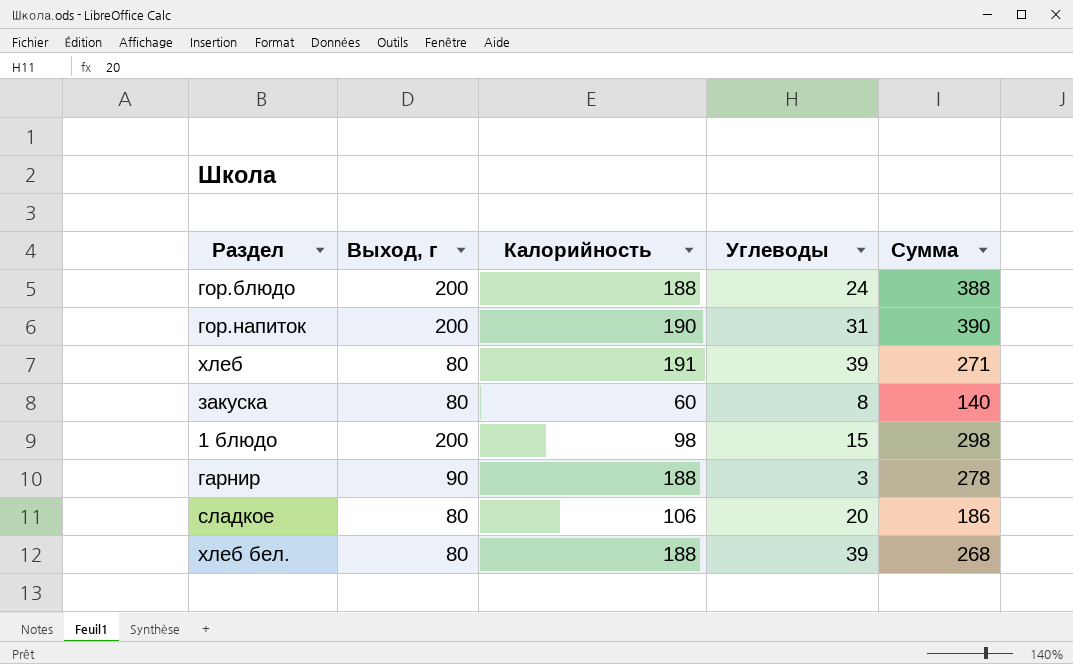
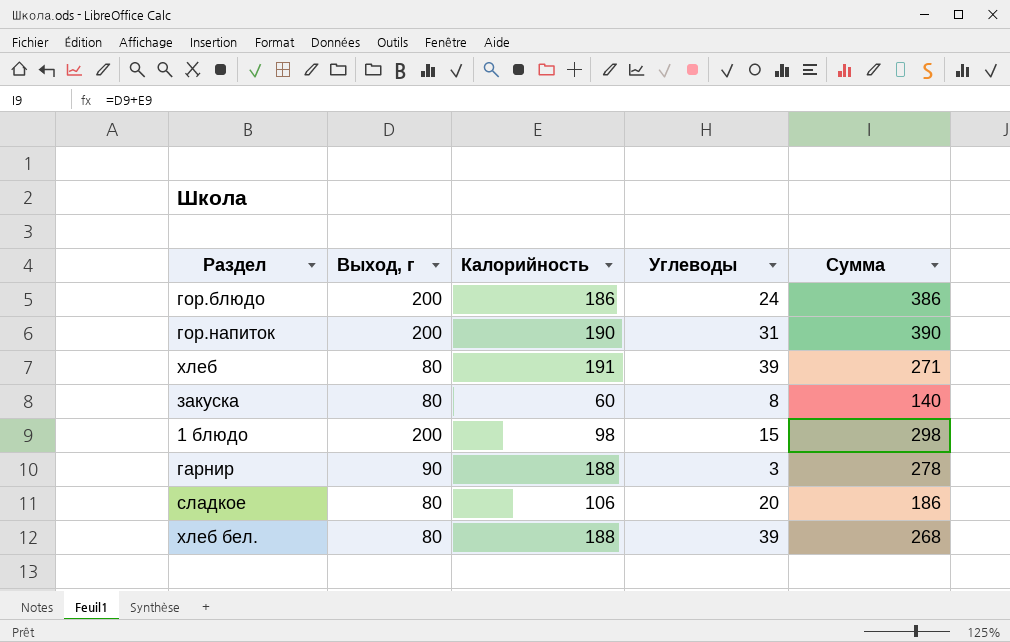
гор.блюдо | Калорийность: 188 -> 186
гор.блюдо | Сумма: 388 -> 386

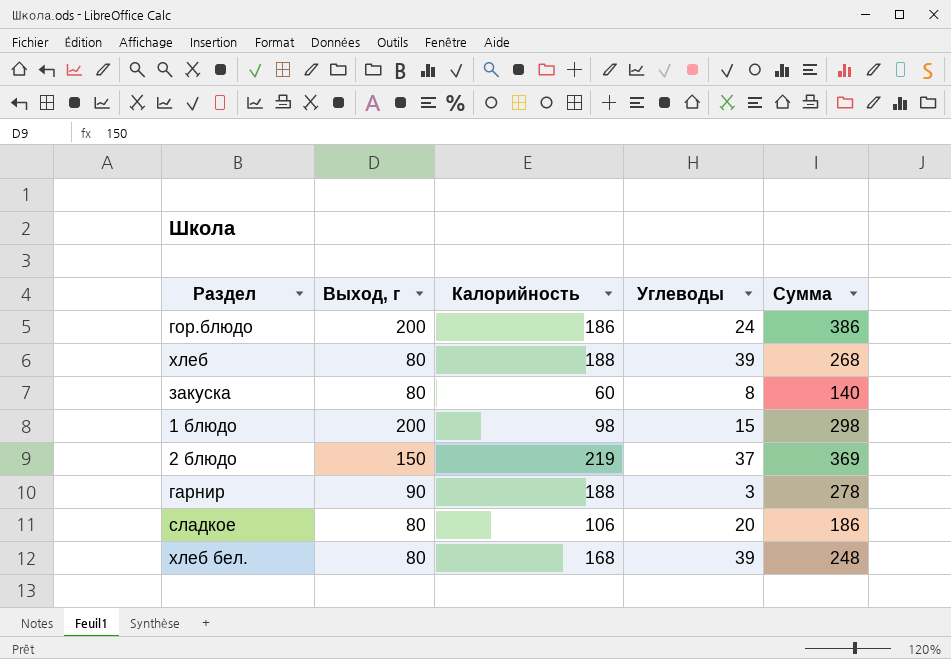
row гор.напиток: 200 | 190 | 31 | 390 -> none
хлеб | Калорийность: 191 -> 188
хлеб | Сумма: 271 -> 268
row 2 блюдо: none -> 150 | 219 | 37 | 369
хлеб бел. | Калорийность: 188 -> 168
хлеб бел. | Сумма: 268 -> 248

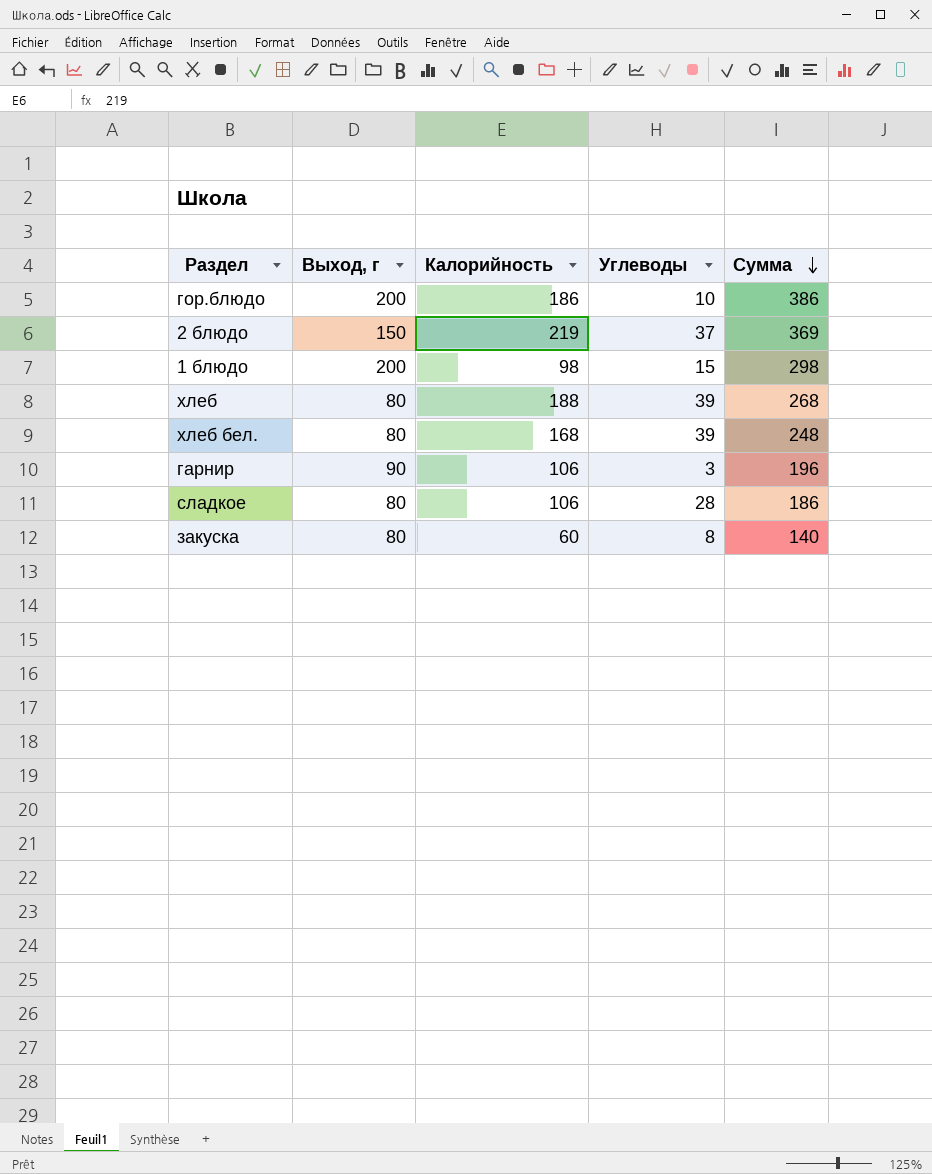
row order: none -> Сумма descending
гор.блюдо | Углеводы: 24 -> 10
гарнир | Калорийность: 188 -> 106
гарнир | Сумма: 278 -> 196
сладкое | Углеводы: 20 -> 28

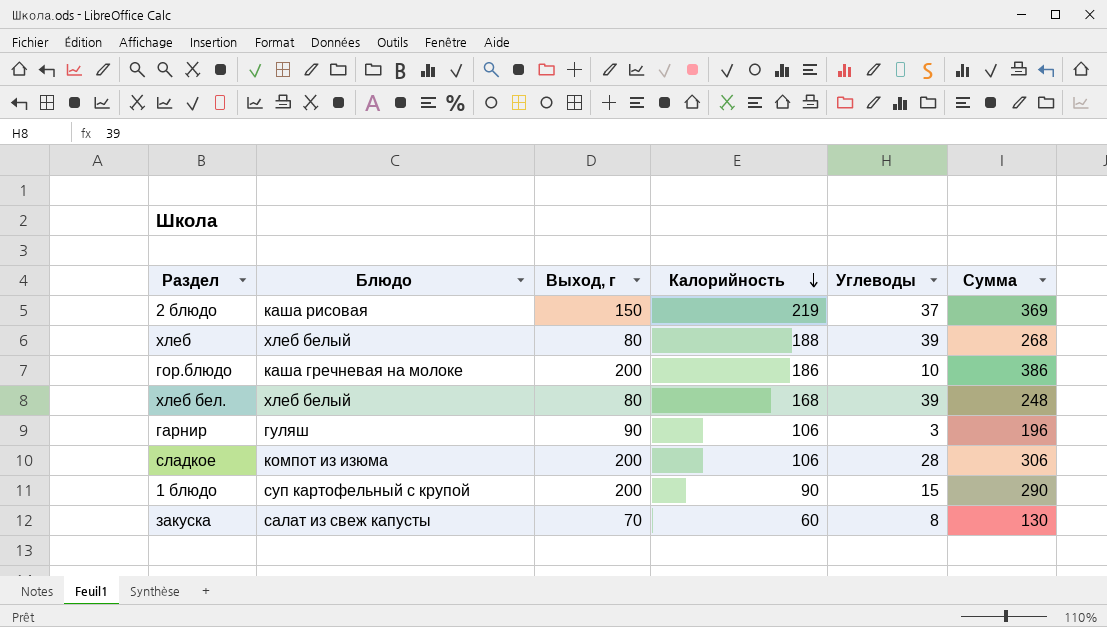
row order: Сумма descending -> Калорийность descending
column Блюдо | position: none -> 2
сладкое | Выход, г: 80 -> 200
сладкое | Сумма: 186 -> 306
1 блюдо | Калорийность: 98 -> 90
1 блюдо | Сумма: 298 -> 290
закуска | Выход, г: 80 -> 70
закуска | Сумма: 140 -> 130

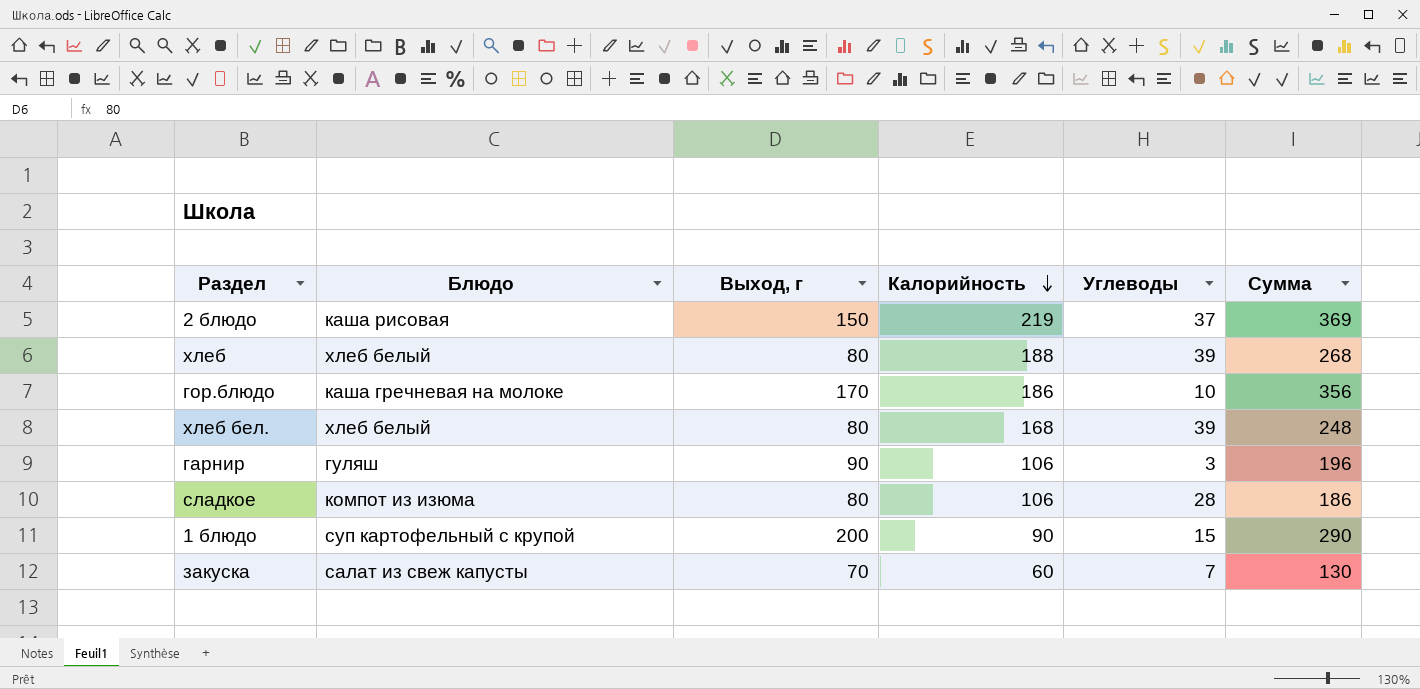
гор.блюдо | Выход, г: 200 -> 170
гор.блюдо | Сумма: 386 -> 356
сладкое | Выход, г: 200 -> 80
сладкое | Сумма: 306 -> 186
закуска | Углеводы: 8 -> 7

